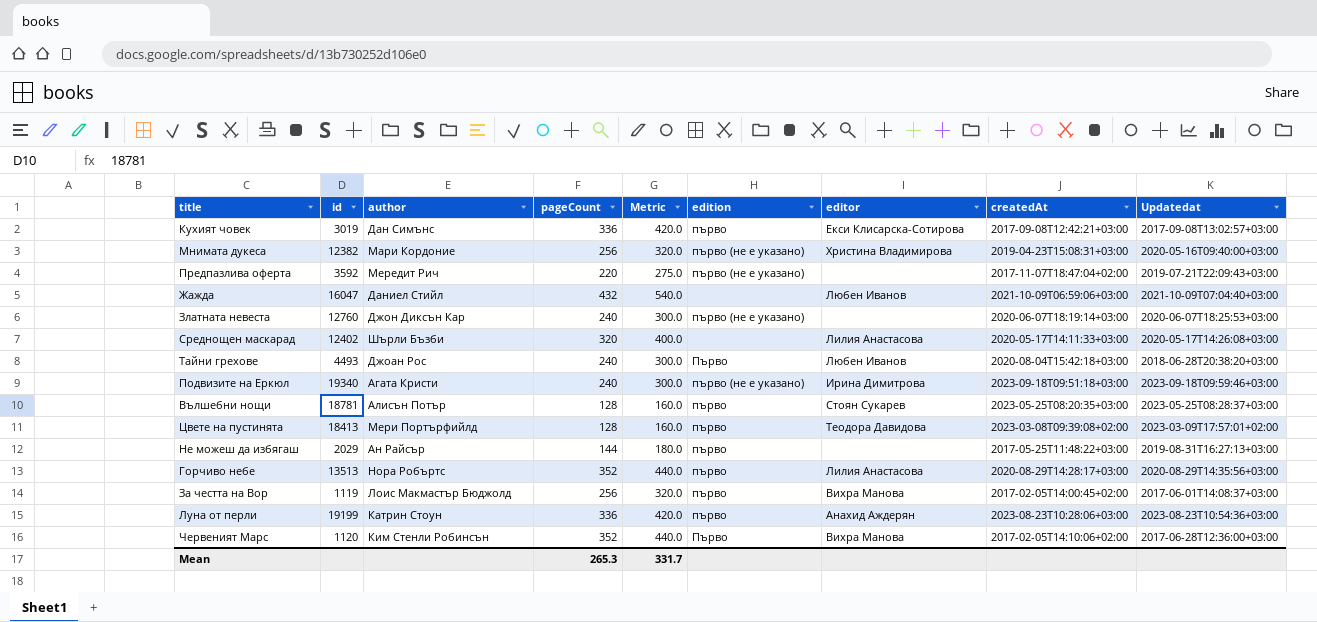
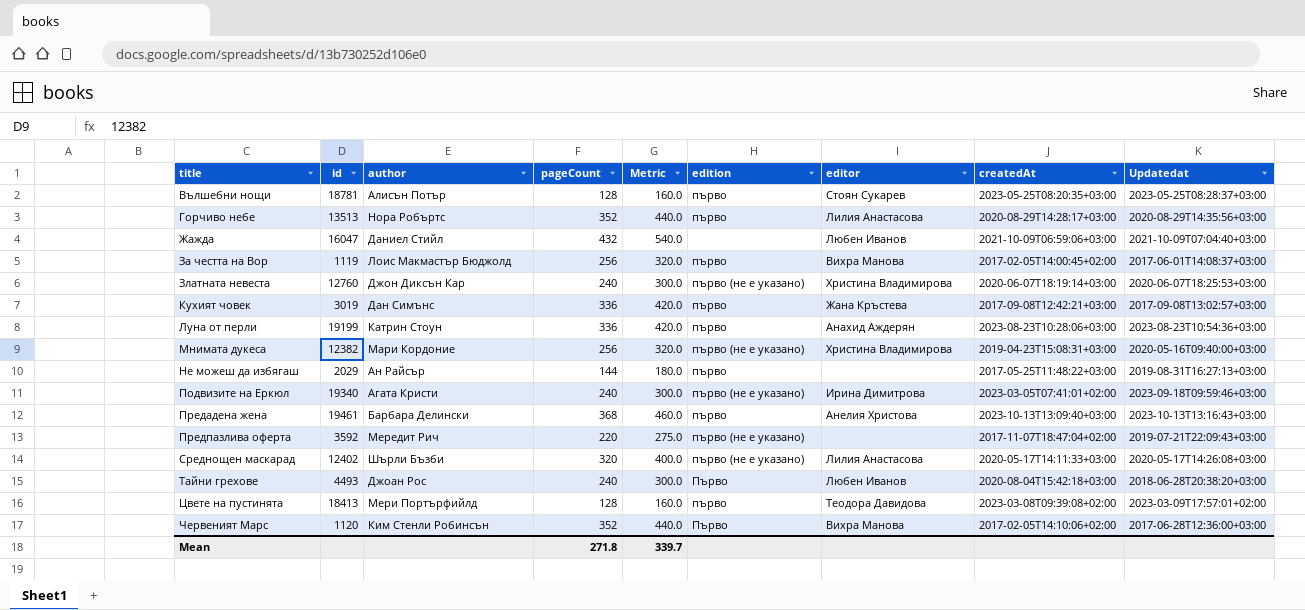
row order: none -> title ascending
Златната невеста | editor: none -> Христина Владимирова
Кухият човек | editor: Екси Клисарска-Сотирова -> Жана Кръстева
Подвизите на Еркюл | createdAt: 2023-09-18T09:51:18+03:00 -> 2023-03-05T07:41:01+02:00
row Предадена жена: none -> 19461 | Барбара Делински | 368 | 460.0 | първо | Анелия Христова | 2023-10-13T13:09:40+03:00 | 2023-10-13T13:16:43+03:00
Среднощен маскарад | edition: none -> първо (не е указано)
Mean | pageCount: 265.3 -> 271.8
Mean | Metric: 331.7 -> 339.7

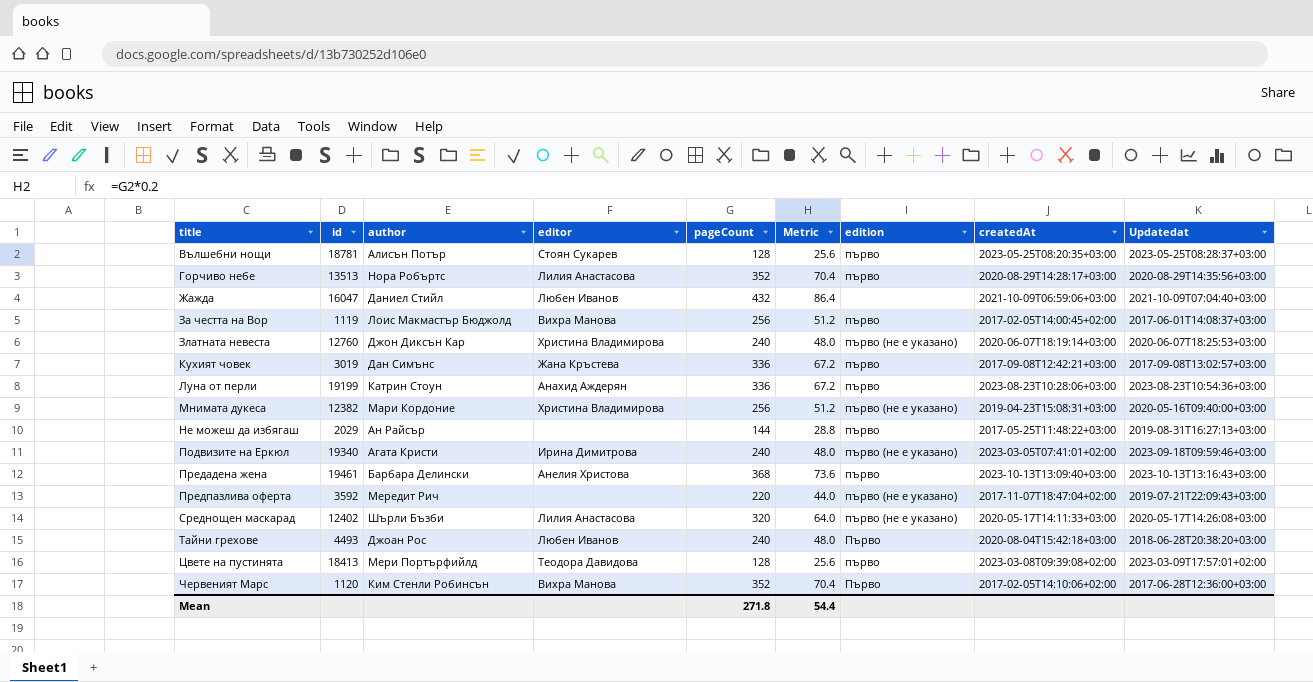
column editor | position: 7 -> 4
column Metric | formula: [pageCount] * 1.25 -> [pageCount] * 0.2
Mean | Metric: 339.7 -> 54.4

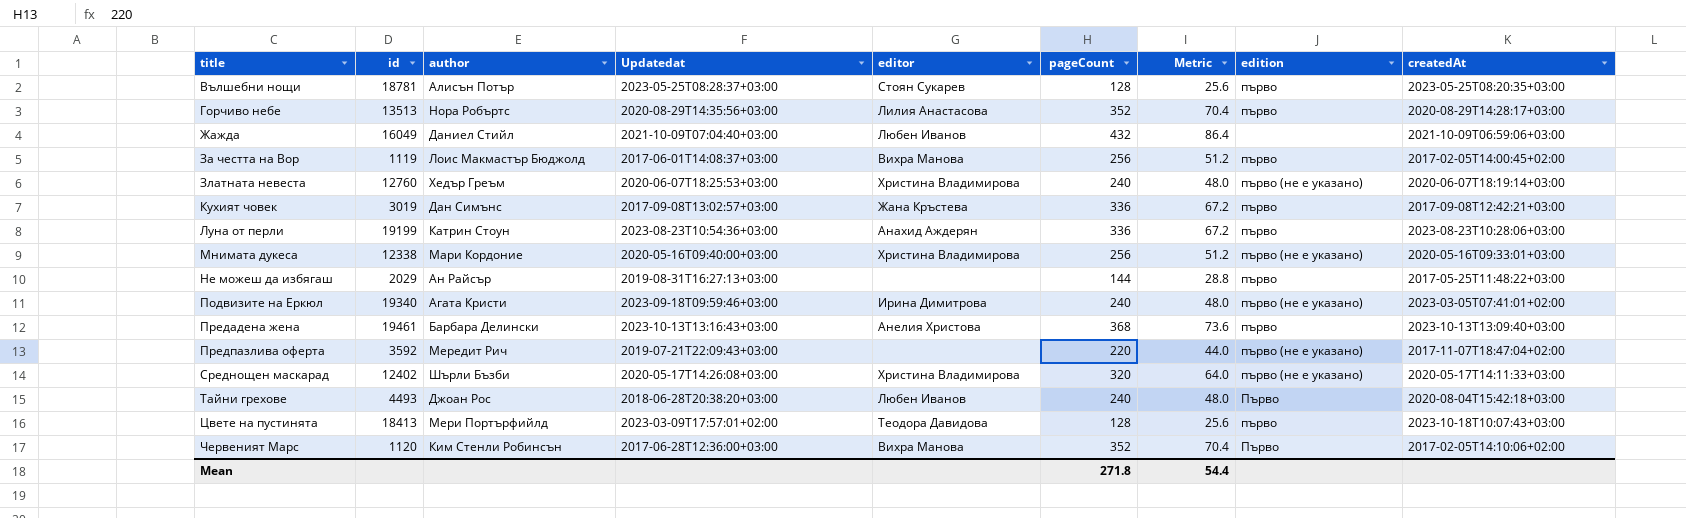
column Updatedat | position: 9 -> 4
Жажда | id: 16047 -> 16049
Златната невеста | author: Джон Диксън Кар -> Хедър Греъм
Мнимата дукеса | id: 12382 -> 12338
Мнимата дукеса | createdAt: 2019-04-23T15:08:31+03:00 -> 2020-05-16T09:33:01+03:00
Среднощен маскарад | editor: Лилия Анастасова -> Христина Владимирова
Цвете на пустинята | createdAt: 2023-03-08T09:39:08+02:00 -> 2023-10-18T10:07:43+03:00

